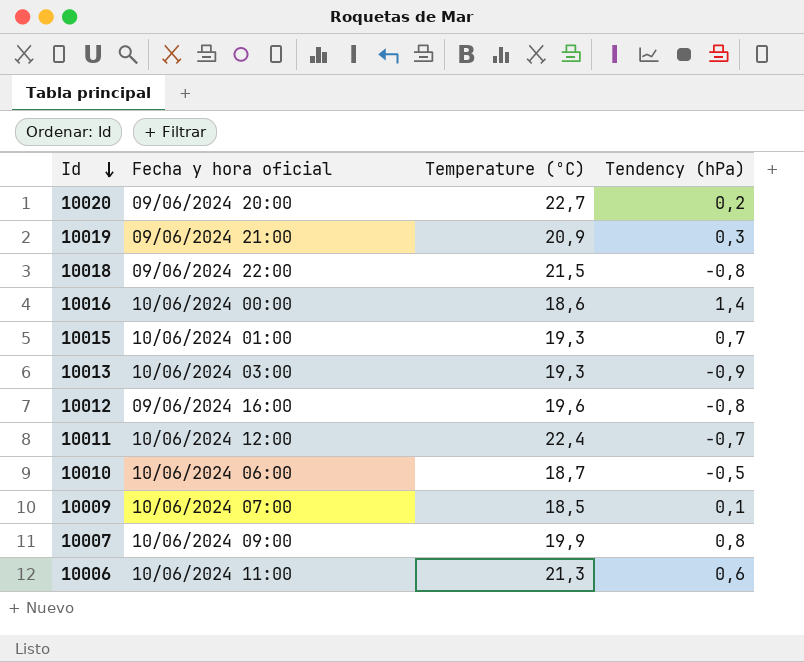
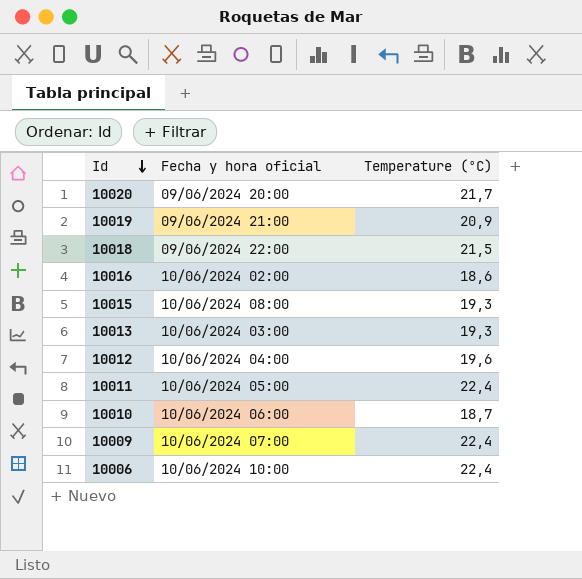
column Tendency (hPa) | position: 4 -> none
row 10007: 10/06/2024 09:00 | 19,9 | 0,8 -> none
10020 | Temperature (ºC): 22,7 -> 21,7
10016 | Fecha y hora oficial: 10/06/2024 00:00 -> 10/06/2024 02:00
10015 | Fecha y hora oficial: 10/06/2024 01:00 -> 10/06/2024 08:00
10012 | Fecha y hora oficial: 09/06/2024 16:00 -> 10/06/2024 04:00
10011 | Fecha y hora oficial: 10/06/2024 12:00 -> 10/06/2024 05:00
10009 | Temperature (ºC): 18,5 -> 22,4
10006 | Fecha y hora oficial: 10/06/2024 11:00 -> 10/06/2024 10:00
10006 | Temperature (ºC): 21,3 -> 22,4

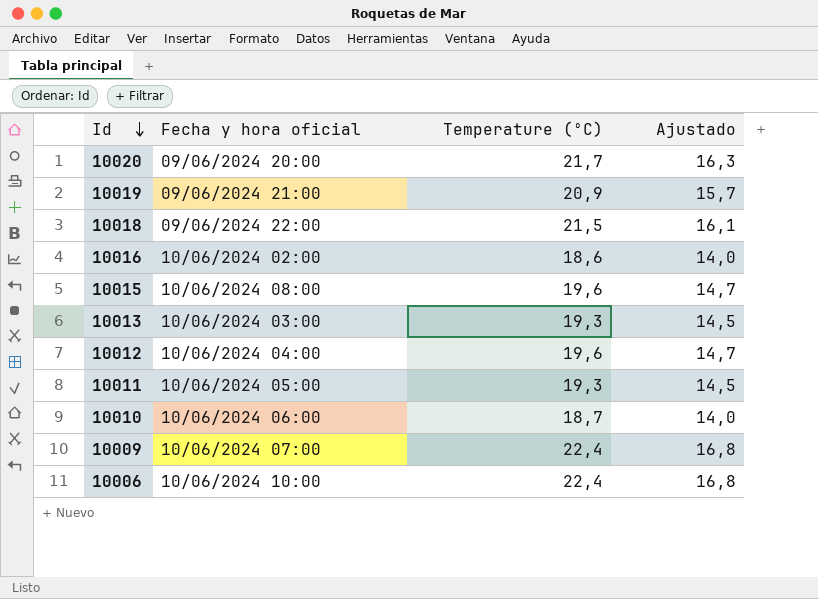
column Ajustado | formula: none -> [Temperature (ºC)] * 0,75
10015 | Temperature (ºC): 19,3 -> 19,6
10011 | Temperature (ºC): 22,4 -> 19,3

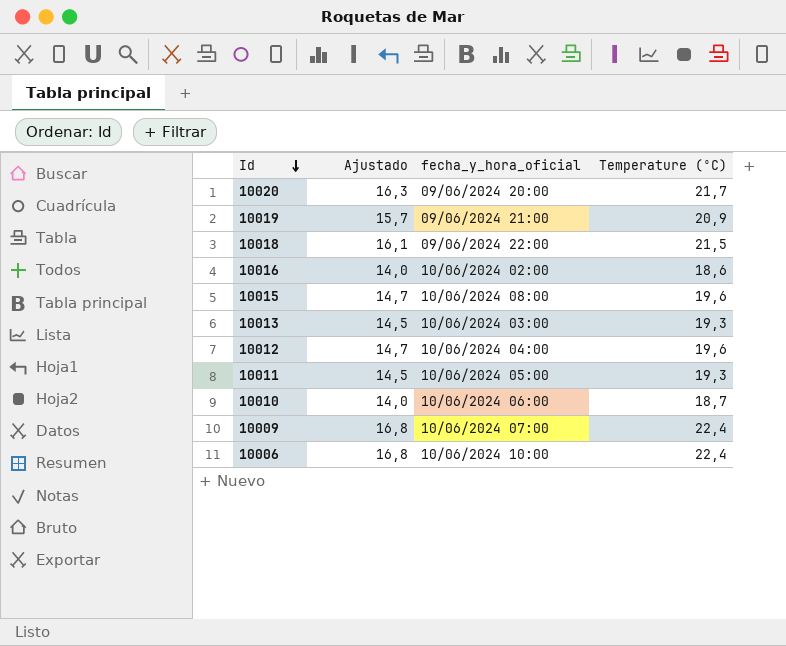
column Ajustado | position: 4 -> 2
column name: Fecha y hora oficial -> fecha_y_hora_oficial

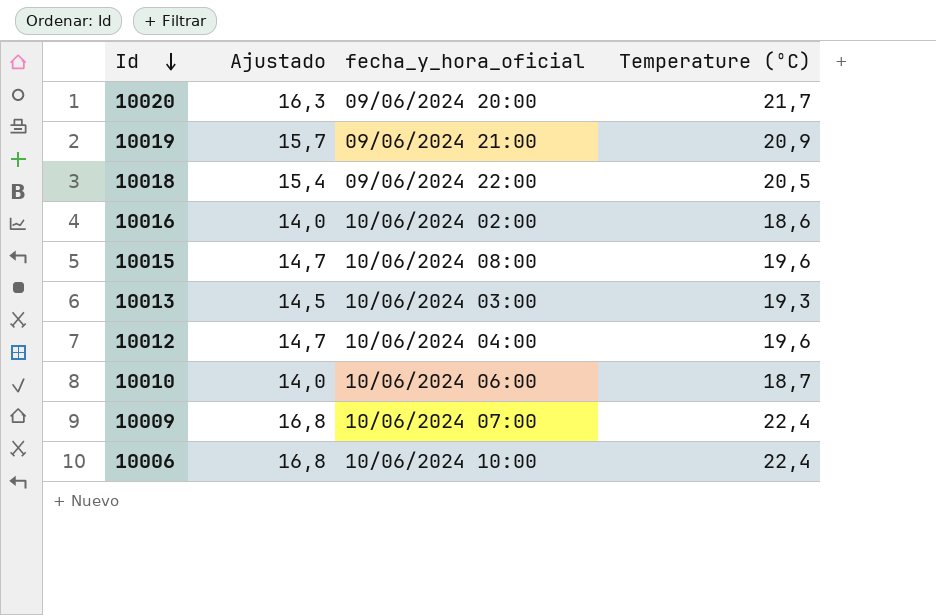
row 10011: 14,5 | 10/06/2024 05:00 | 19,3 -> none
10018 | Ajustado: 16,1 -> 15,4
10018 | Temperature (ºC): 21,5 -> 20,5

